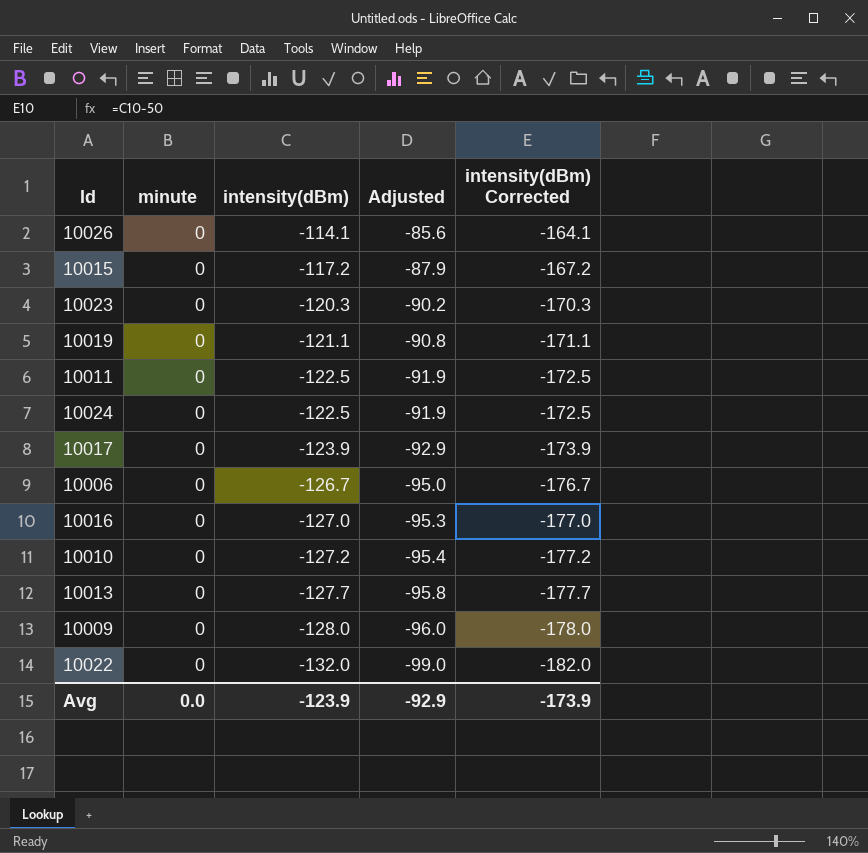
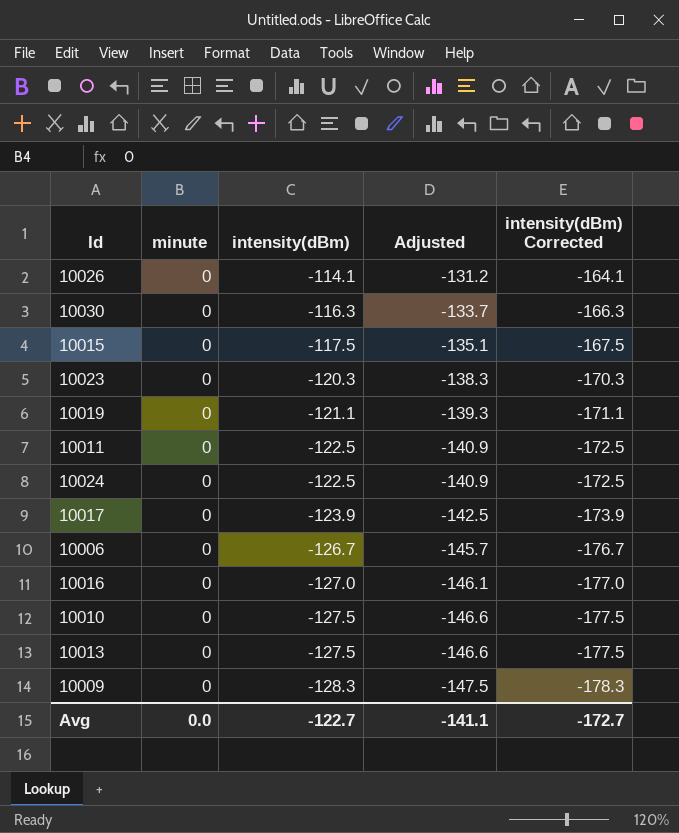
column Adjusted | formula: [intensity(dBm)] * 0.75 -> [intensity(dBm)] * 1.15
row 10022: 0 | -132.0 | -99.0 | -182.0 -> none
row 10030: none -> 0 | -116.3 | -133.7 | -166.3
10015 | intensity(dBm): -117.2 -> -117.5
10015 | intensity(dBm) Corrected: -167.2 -> -167.5
10010 | intensity(dBm): -127.2 -> -127.5
10010 | intensity(dBm) Corrected: -177.2 -> -177.5
10013 | intensity(dBm): -127.7 -> -127.5
10013 | intensity(dBm) Corrected: -177.7 -> -177.5
10009 | intensity(dBm): -128.0 -> -128.3
10009 | intensity(dBm) Corrected: -178.0 -> -178.3
Avg | intensity(dBm): -123.9 -> -122.7
Avg | Adjusted: -92.9 -> -141.1
Avg | intensity(dBm) Corrected: -173.9 -> -172.7

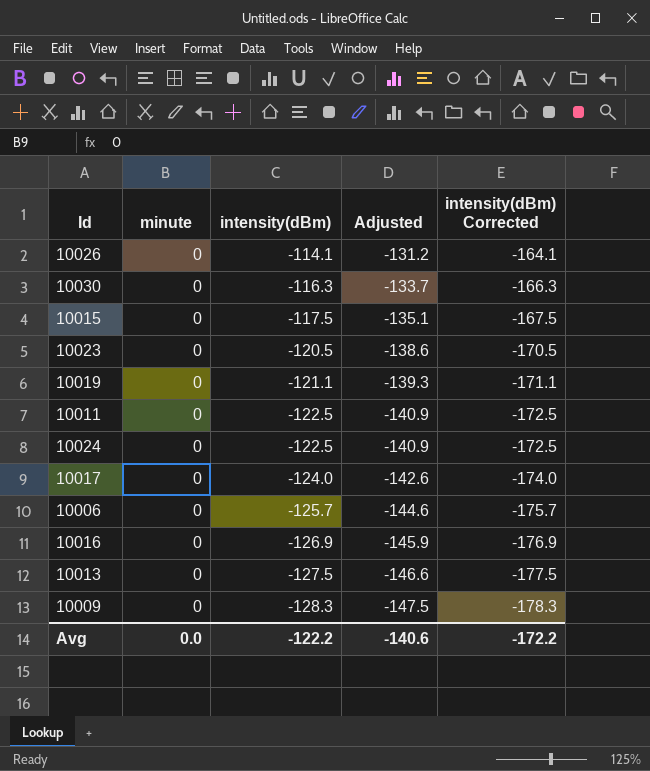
row 10010: 0 | -127.5 | -146.6 | -177.5 -> none
10023 | intensity(dBm): -120.3 -> -120.5
10023 | Adjusted: -138.3 -> -138.6
10023 | intensity(dBm) Corrected: -170.3 -> -170.5
10017 | intensity(dBm): -123.9 -> -124.0
10017 | Adjusted: -142.5 -> -142.6
10017 | intensity(dBm) Corrected: -173.9 -> -174.0
10006 | intensity(dBm): -126.7 -> -125.7
10006 | Adjusted: -145.7 -> -144.6
10006 | intensity(dBm) Corrected: -176.7 -> -175.7
10016 | intensity(dBm): -127.0 -> -126.9
10016 | Adjusted: -146.1 -> -145.9
10016 | intensity(dBm) Corrected: -177.0 -> -176.9
Avg | intensity(dBm): -122.7 -> -122.2
Avg | Adjusted: -141.1 -> -140.6
Avg | intensity(dBm) Corrected: -172.7 -> -172.2

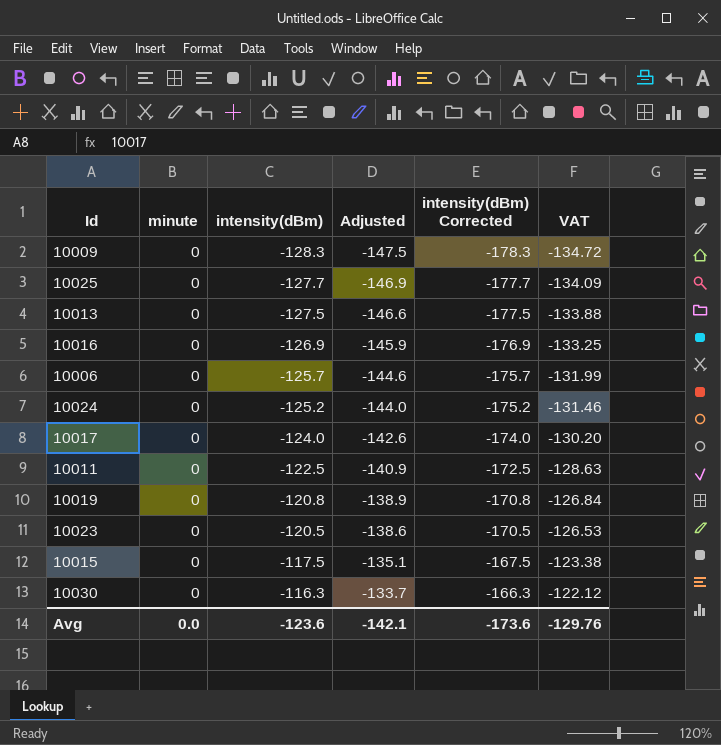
row order: intensity(dBm) descending -> intensity(dBm) ascending
column VAT | formula: none -> [intensity(dBm)] * 1.05
row 10026: 0 | -114.1 | -131.2 | -164.1 -> none
row 10025: none -> 0 | -127.7 | -146.9 | -177.7 | -134.09
10024 | intensity(dBm): -122.5 -> -125.2
10024 | Adjusted: -140.9 -> -144.0
10024 | intensity(dBm) Corrected: -172.5 -> -175.2
10019 | intensity(dBm): -121.1 -> -120.8
10019 | Adjusted: -139.3 -> -138.9
10019 | intensity(dBm) Corrected: -171.1 -> -170.8
Avg | intensity(dBm): -122.2 -> -123.6
Avg | Adjusted: -140.6 -> -142.1
Avg | intensity(dBm) Corrected: -172.2 -> -173.6

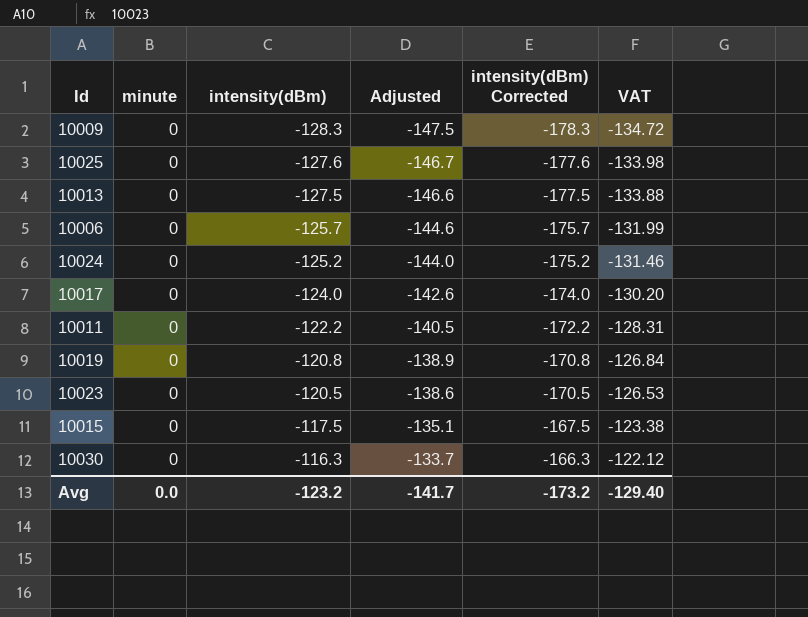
row 10016: 0 | -126.9 | -145.9 | -176.9 | -133.25 -> none
10025 | intensity(dBm): -127.7 -> -127.6
10025 | Adjusted: -146.9 -> -146.7
10025 | intensity(dBm) Corrected: -177.7 -> -177.6
10025 | VAT: -134.09 -> -133.98
10011 | intensity(dBm): -122.5 -> -122.2
10011 | Adjusted: -140.9 -> -140.5
10011 | intensity(dBm) Corrected: -172.5 -> -172.2
10011 | VAT: -128.63 -> -128.31
Avg | intensity(dBm): -123.6 -> -123.2
Avg | Adjusted: -142.1 -> -141.7
Avg | intensity(dBm) Corrected: -173.6 -> -173.2
Avg | VAT: -129.76 -> -129.40

